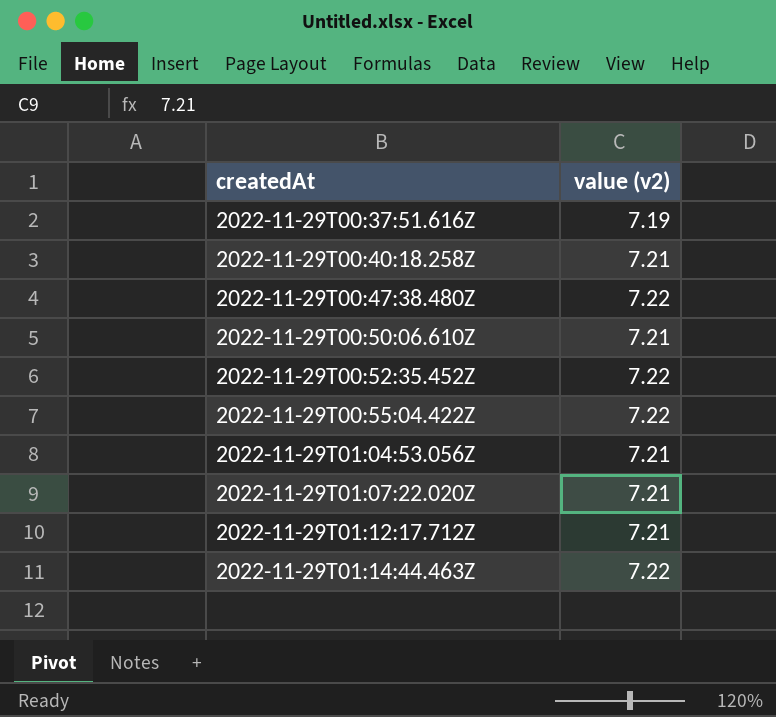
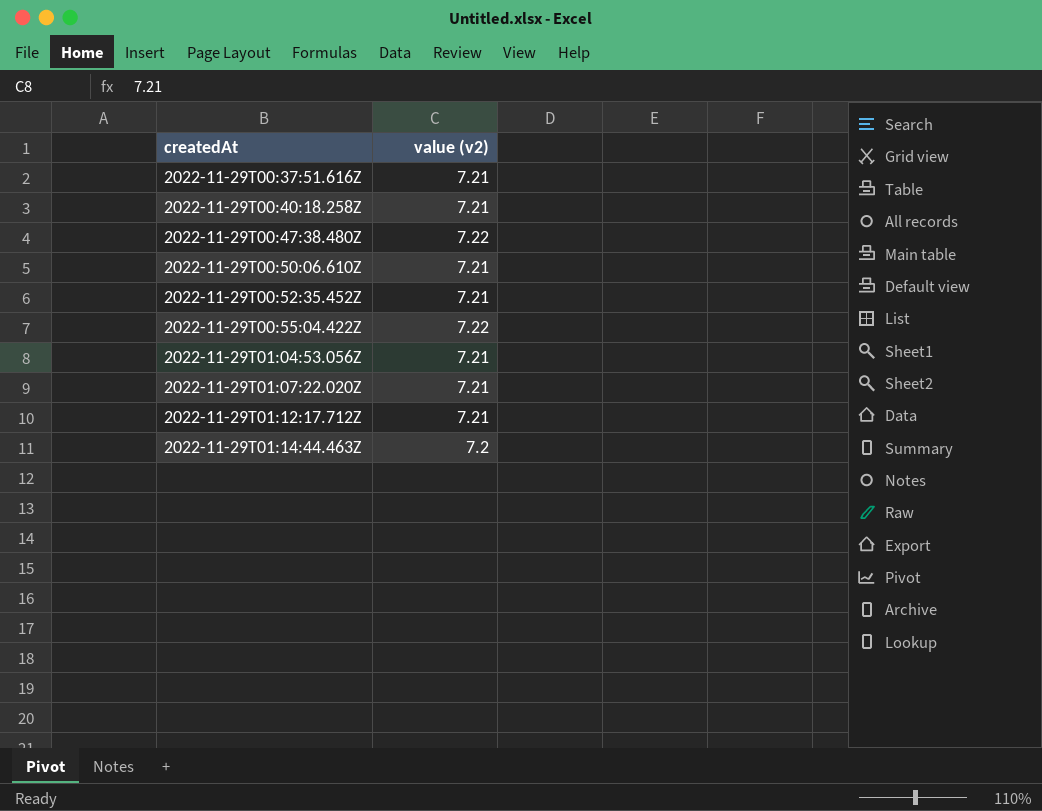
2022-11-29T00:37:51.616Z | value (v2): 7.19 -> 7.21
2022-11-29T00:52:35.452Z | value (v2): 7.22 -> 7.21
2022-11-29T01:14:44.463Z | value (v2): 7.22 -> 7.2

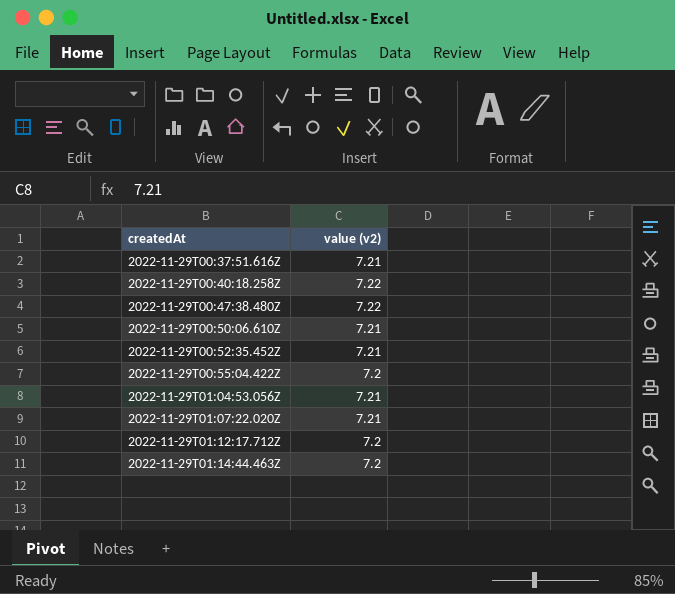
2022-11-29T00:40:18.258Z | value (v2): 7.21 -> 7.22
2022-11-29T00:55:04.422Z | value (v2): 7.22 -> 7.2
2022-11-29T01:12:17.712Z | value (v2): 7.21 -> 7.2

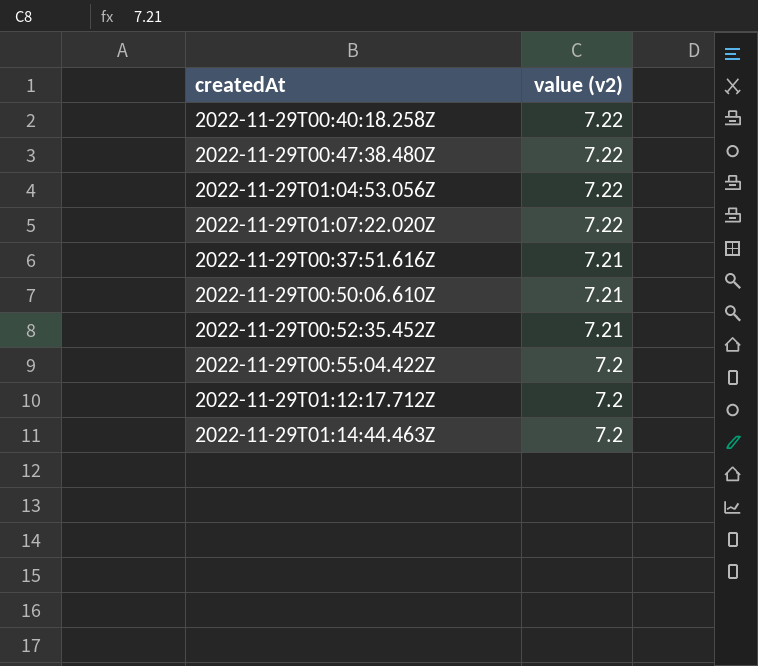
row order: createdAt ascending -> value (v2) descending
2022-11-29T01:04:53.056Z | value (v2): 7.21 -> 7.22
2022-11-29T01:07:22.020Z | value (v2): 7.21 -> 7.22

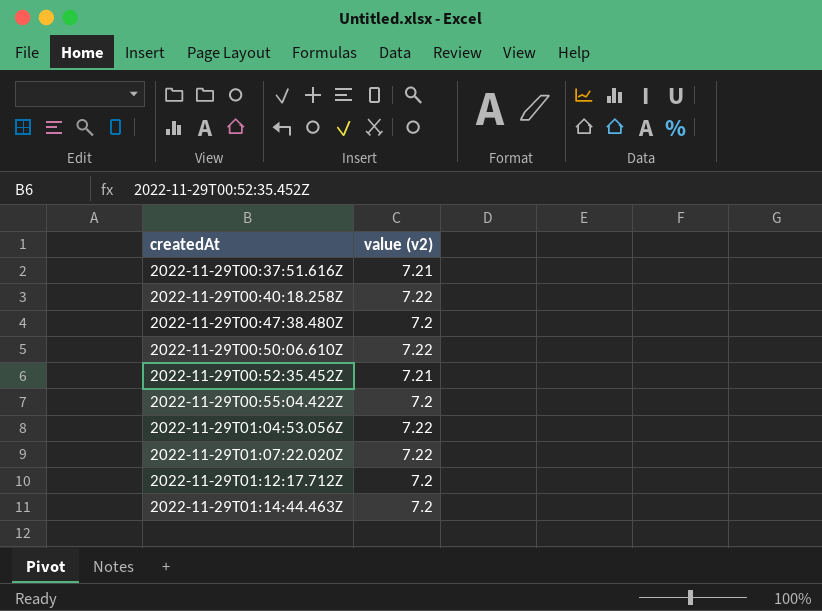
row order: value (v2) descending -> createdAt ascending
2022-11-29T00:47:38.480Z | value (v2): 7.22 -> 7.2
2022-11-29T00:50:06.610Z | value (v2): 7.21 -> 7.22

